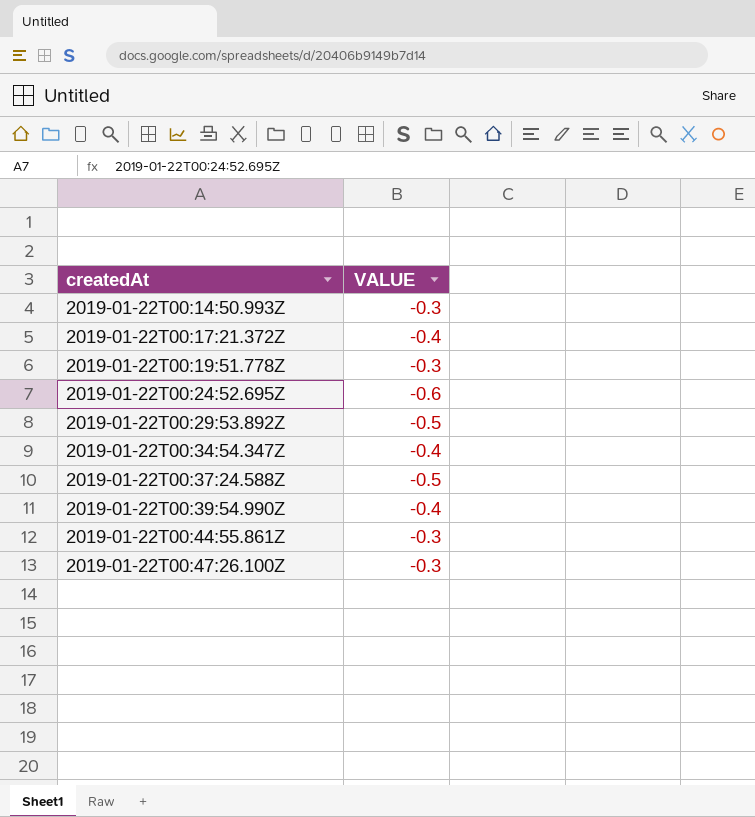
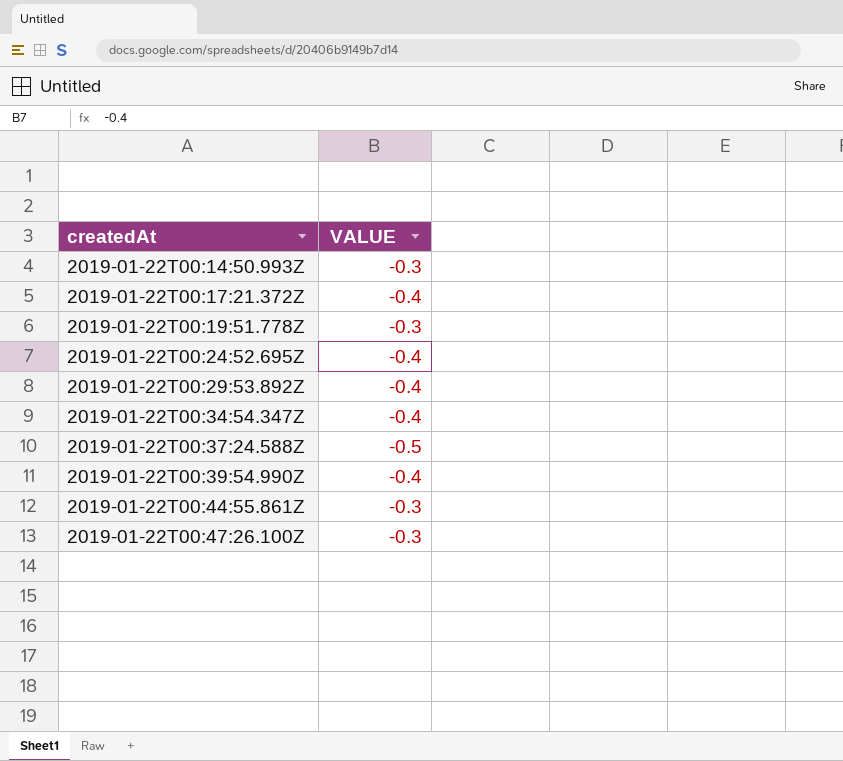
2019-01-22T00:24:52.695Z | VALUE: -0.6 -> -0.4
2019-01-22T00:29:53.892Z | VALUE: -0.5 -> -0.4

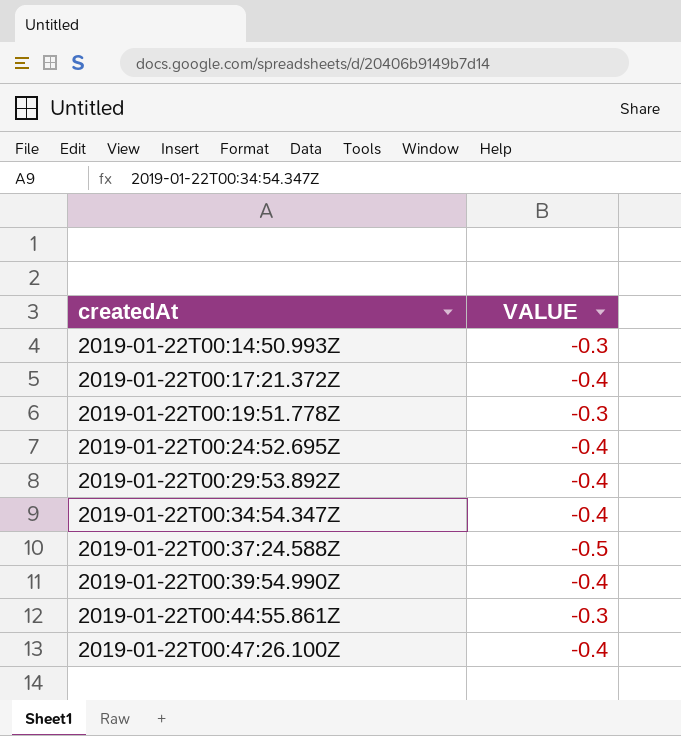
2019-01-22T00:47:26.100Z | VALUE: -0.3 -> -0.4

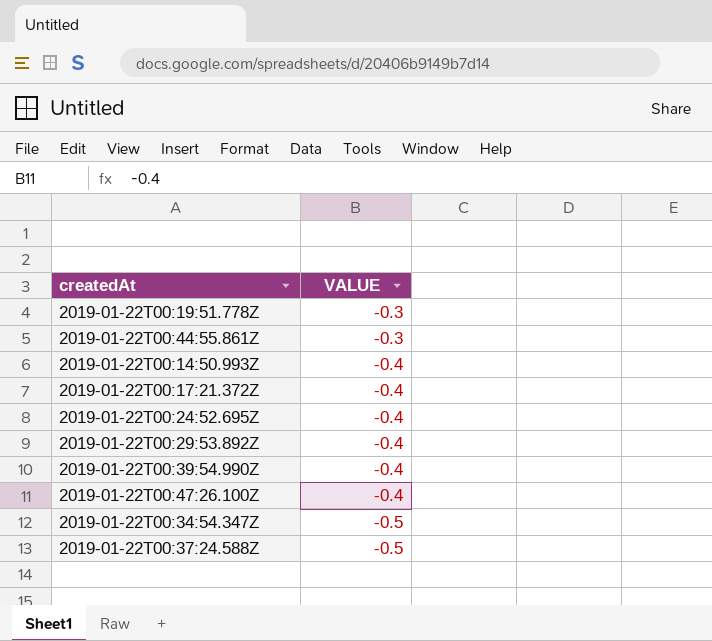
row order: createdAt ascending -> VALUE descending
2019-01-22T00:14:50.993Z | VALUE: -0.3 -> -0.4
2019-01-22T00:34:54.347Z | VALUE: -0.4 -> -0.5

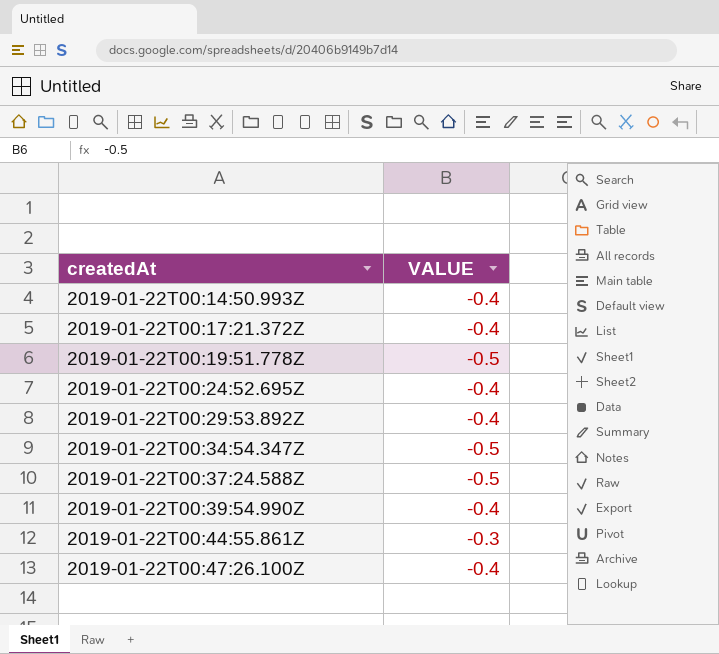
row order: VALUE descending -> createdAt ascending
2019-01-22T00:19:51.778Z | VALUE: -0.3 -> -0.5

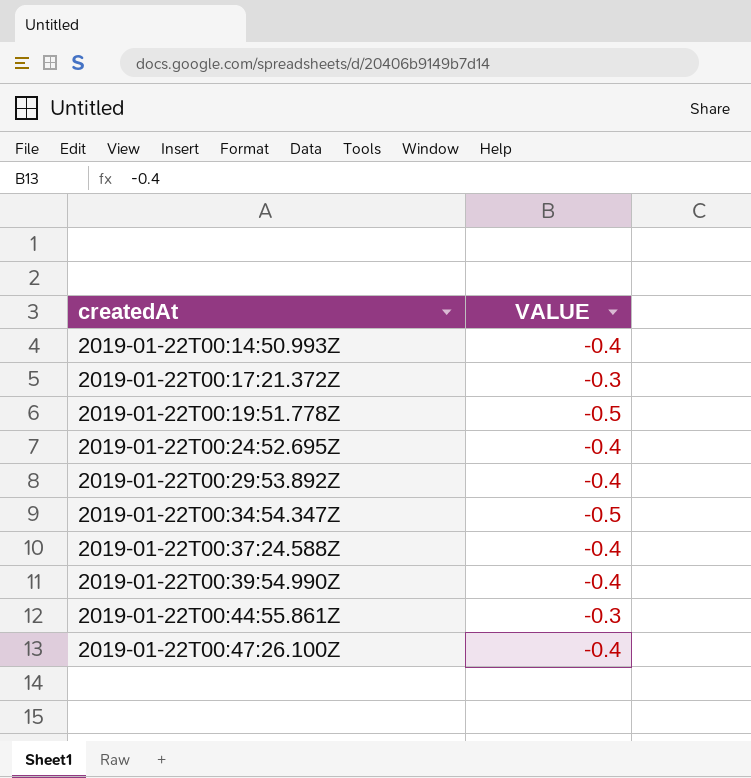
2019-01-22T00:17:21.372Z | VALUE: -0.4 -> -0.3
2019-01-22T00:37:24.588Z | VALUE: -0.5 -> -0.4

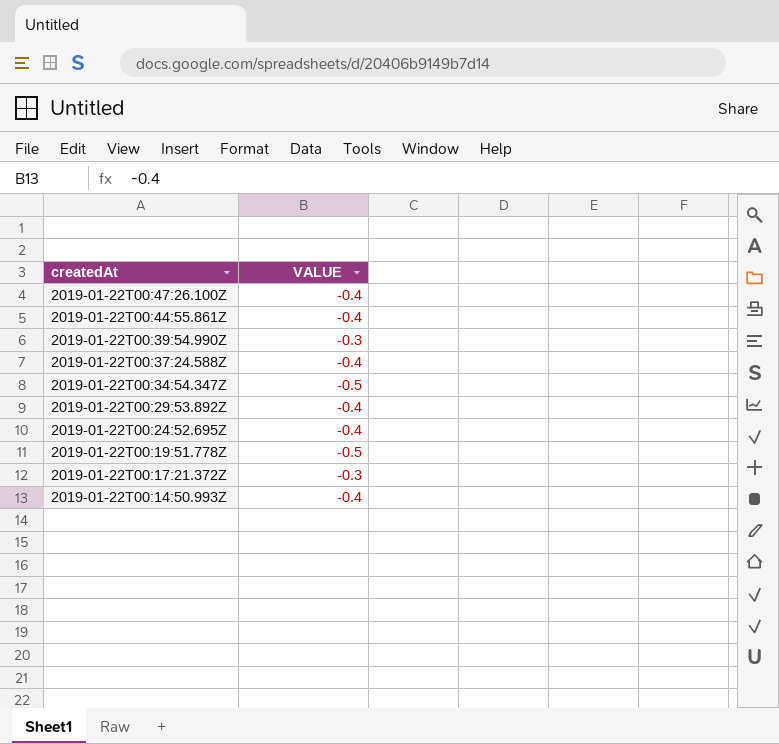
row order: createdAt ascending -> createdAt descending
2019-01-22T00:44:55.861Z | VALUE: -0.3 -> -0.4
2019-01-22T00:39:54.990Z | VALUE: -0.4 -> -0.3

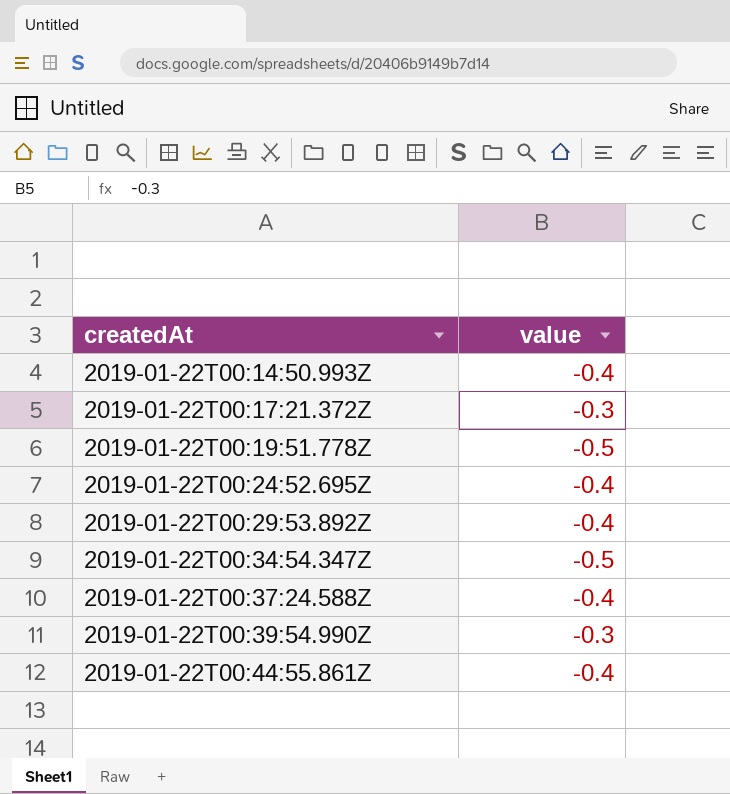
row order: createdAt descending -> createdAt ascending
column name: VALUE -> value
row 2019-01-22T00:47:26.100Z: -0.4 -> none

